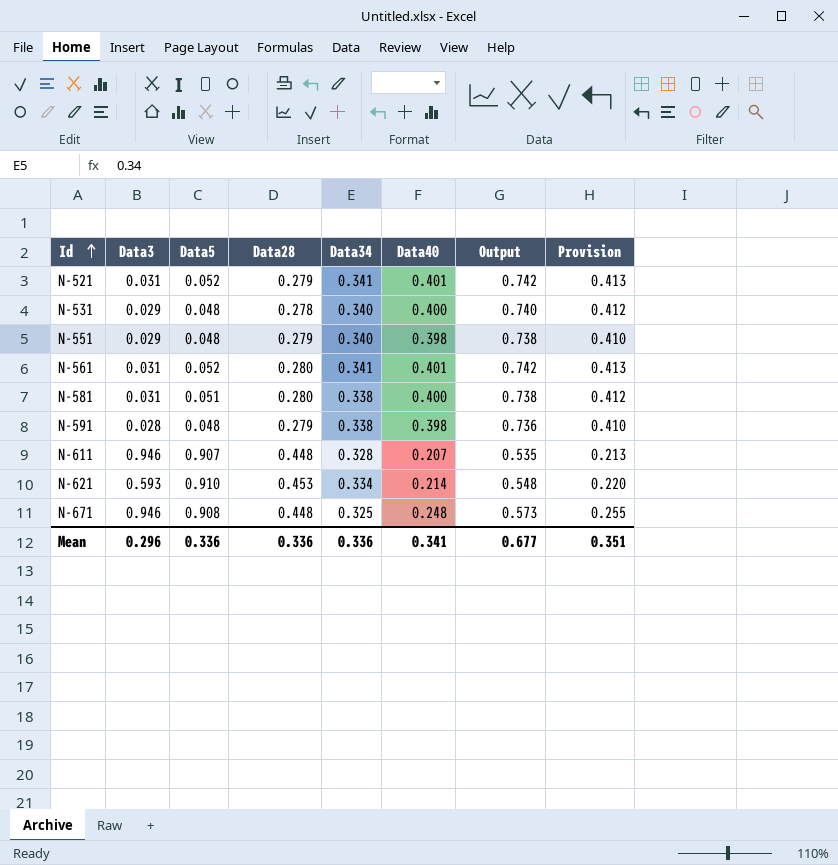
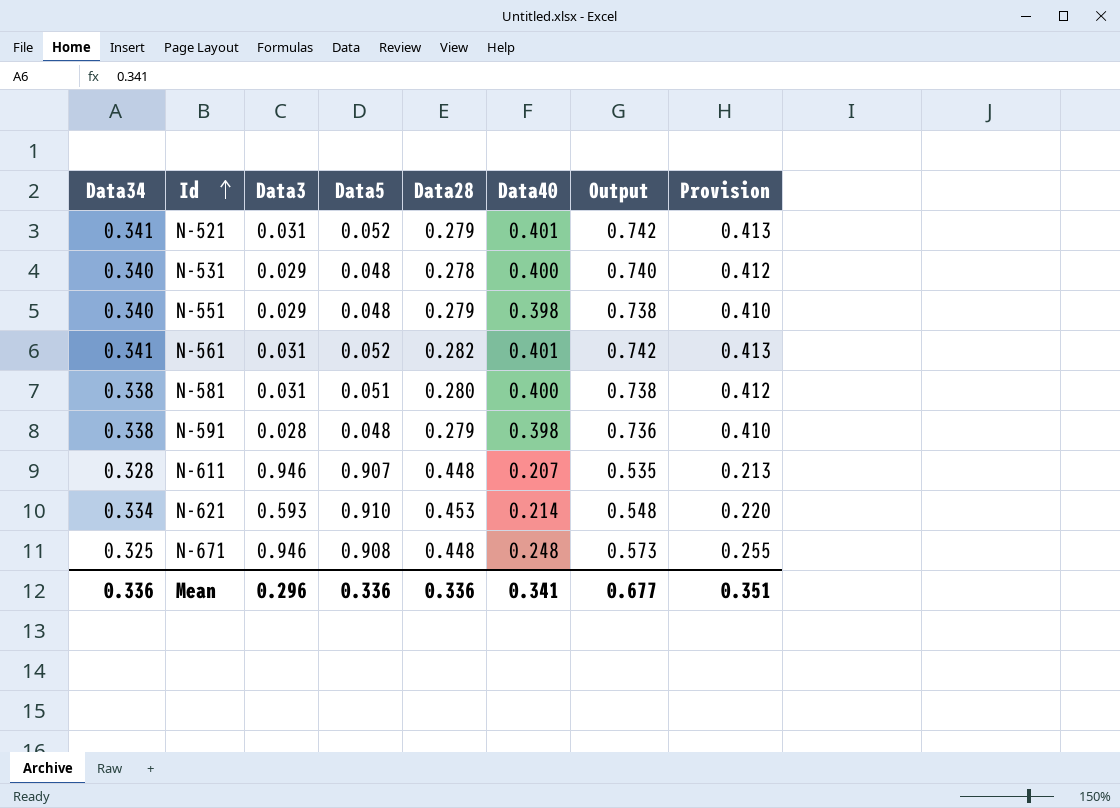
column Data34 | position: 5 -> 1
N-561 | Data28: 0.280 -> 0.282

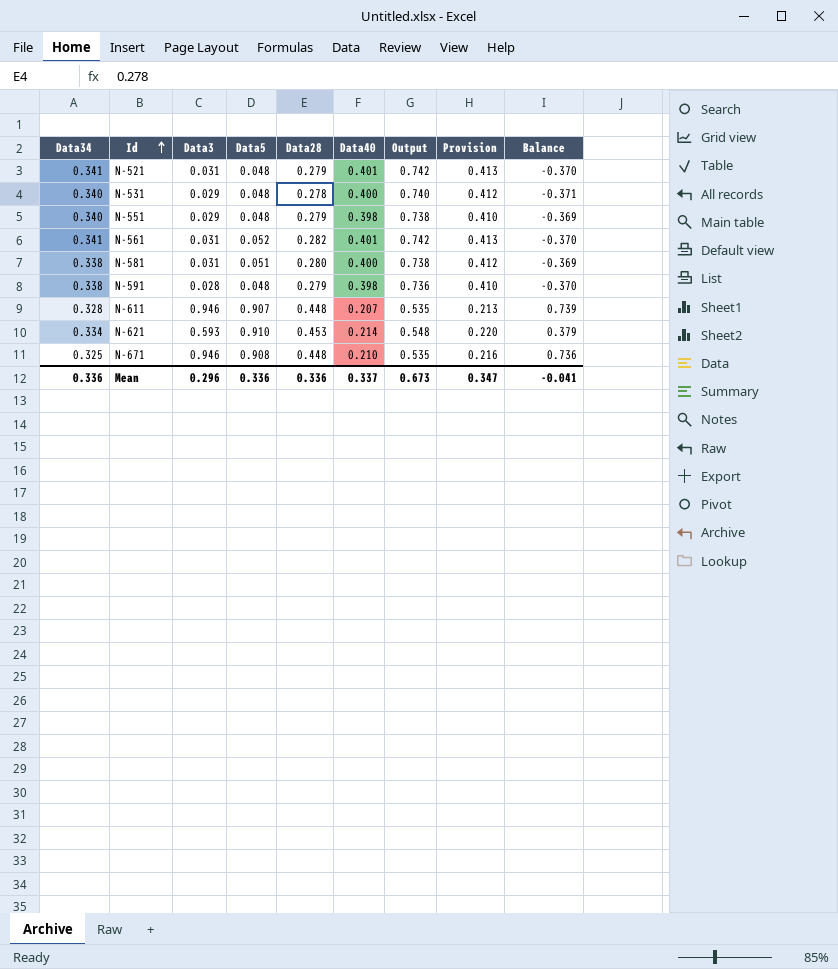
column Balance | formula: none -> [Data3] - [Data40]
N-521 | Data5: 0.052 -> 0.048
N-671 | Data40: 0.248 -> 0.210
N-671 | Output: 0.573 -> 0.535
N-671 | Provision: 0.255 -> 0.216
Mean | Data40: 0.341 -> 0.337
Mean | Output: 0.677 -> 0.673
Mean | Provision: 0.351 -> 0.347

